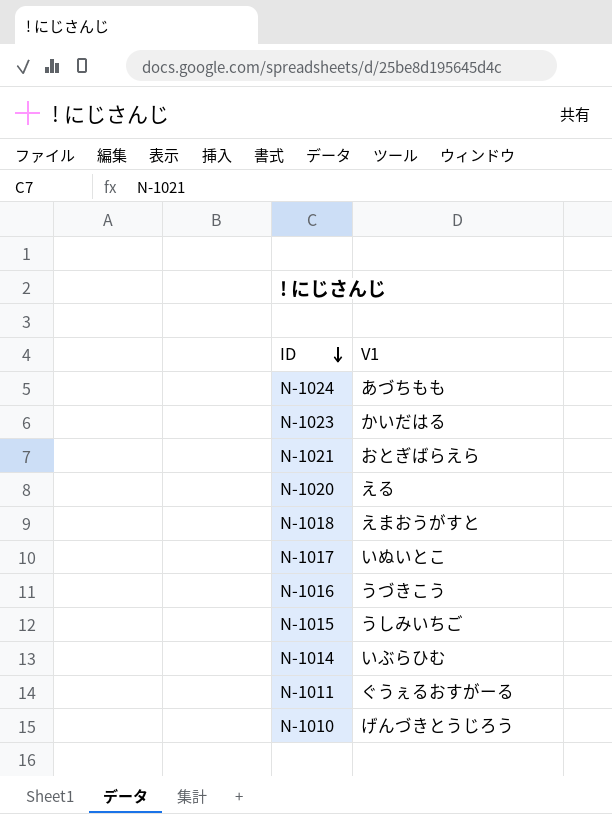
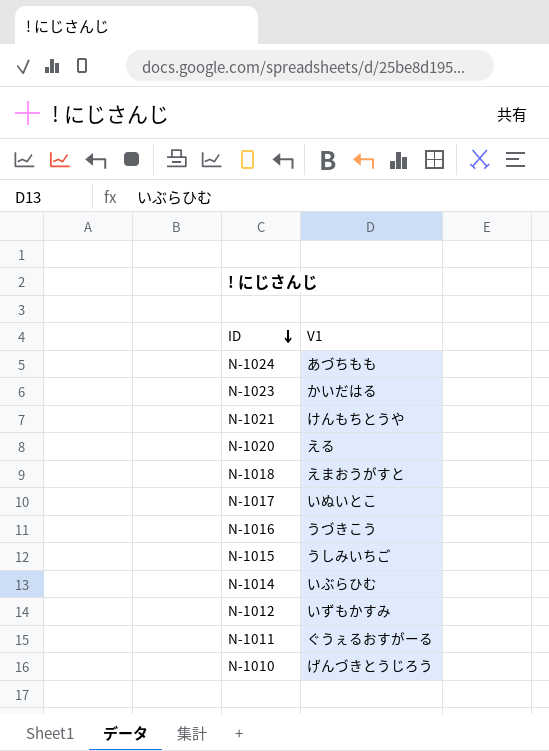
N-1021 | V1: おとぎばらえら -> けんもちとうや
row N-1012: none -> いずもかすみ

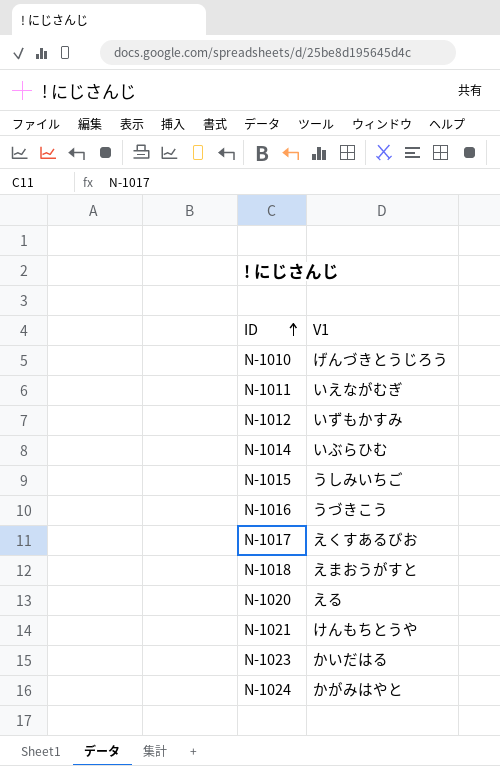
row order: ID descending -> ID ascending
N-1011 | V1: ぐうぇるおすがーる -> いえながむぎ
N-1017 | V1: いぬいとこ -> えくすあるびお
N-1024 | V1: あづちもも -> かがみはやと

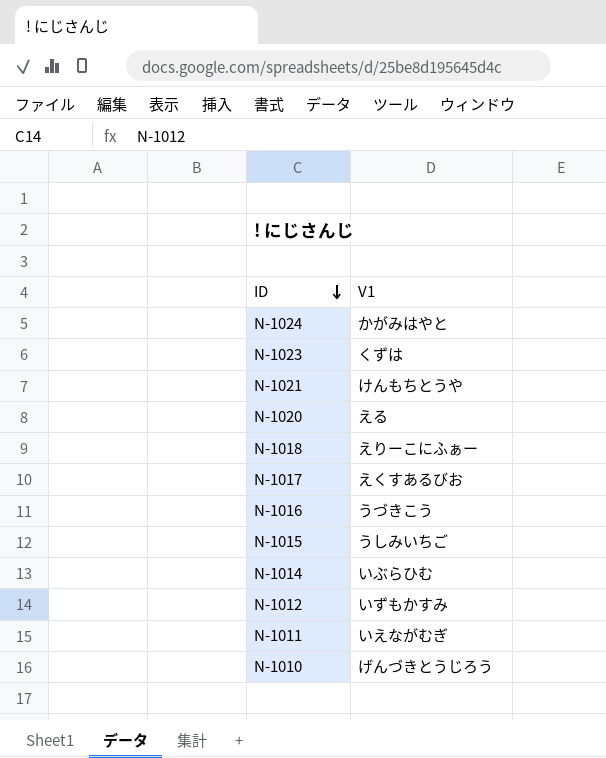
row order: ID ascending -> ID descending
N-1023 | V1: かいだはる -> くずは
N-1018 | V1: えまおうがすと -> えりーこにふぁー

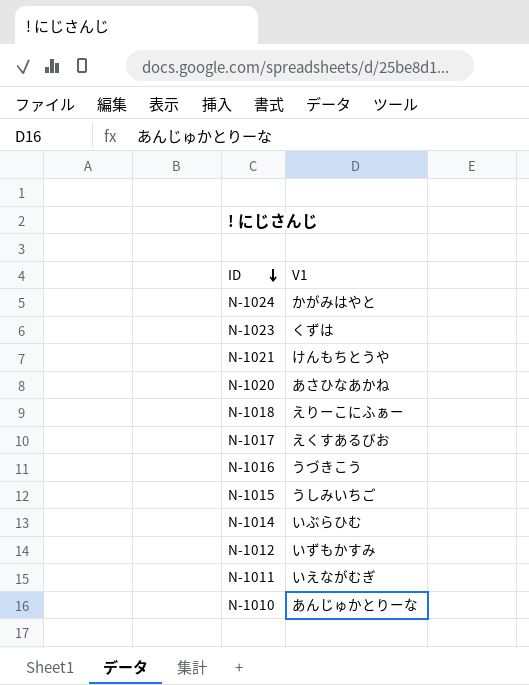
N-1020 | V1: える -> あさひなあかね
N-1010 | V1: げんづきとうじろう -> あんじゅかとりーな

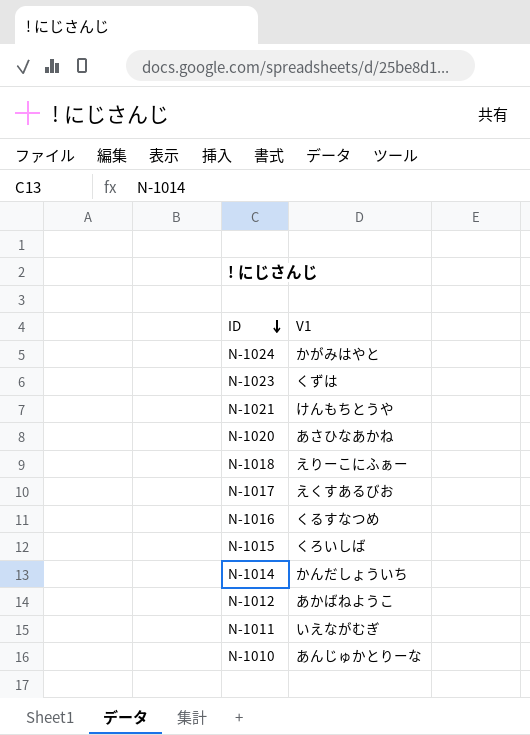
N-1016 | V1: うづきこう -> くるすなつめ
N-1015 | V1: うしみいちご -> くろいしば
N-1014 | V1: いぶらひむ -> かんだしょういち
N-1012 | V1: いずもかすみ -> あかばねようこ

